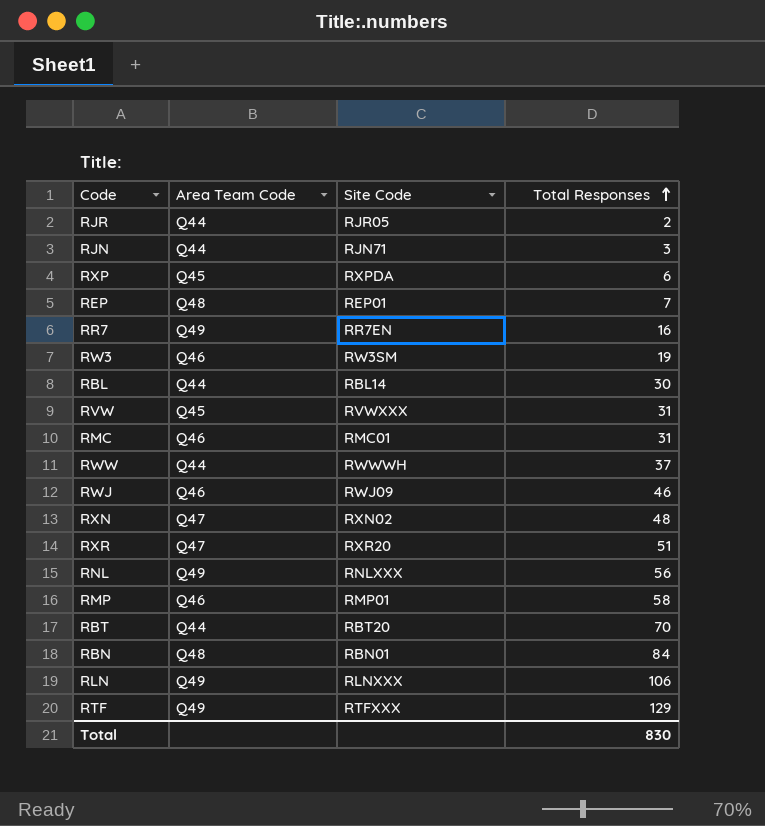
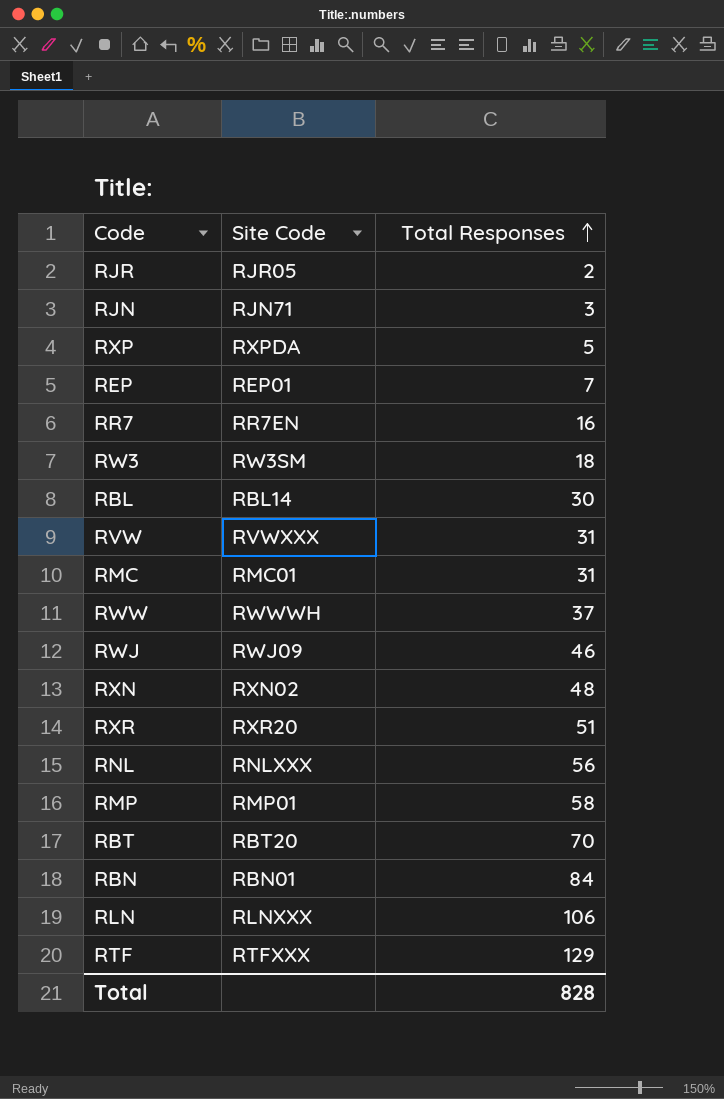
column Area Team Code | position: 2 -> none
RXP | Total Responses: 6 -> 5
RW3 | Total Responses: 19 -> 18
Total | Total Responses: 830 -> 828

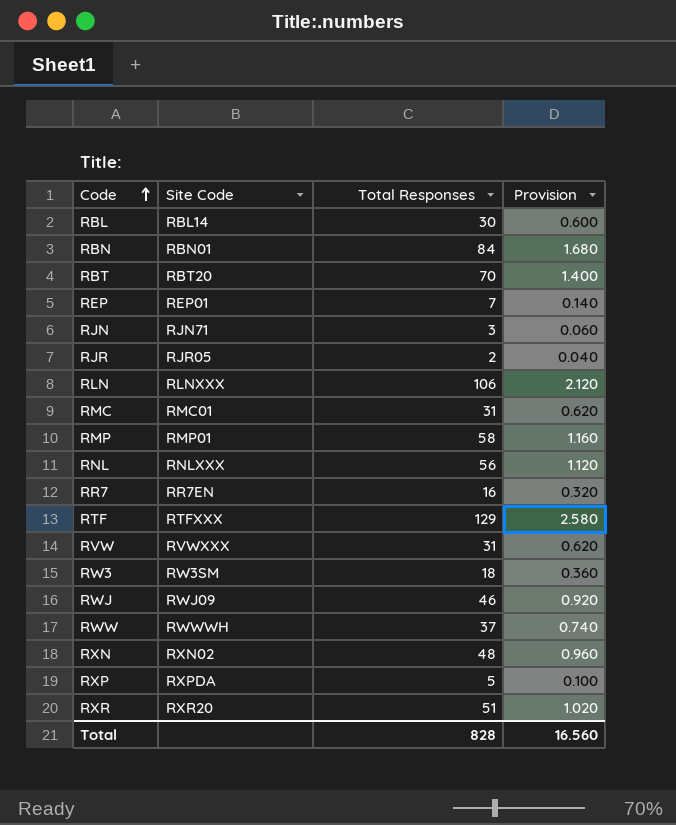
row order: Total Responses ascending -> Code ascending
column Provision | formula: none -> [Total Responses] * 0.02

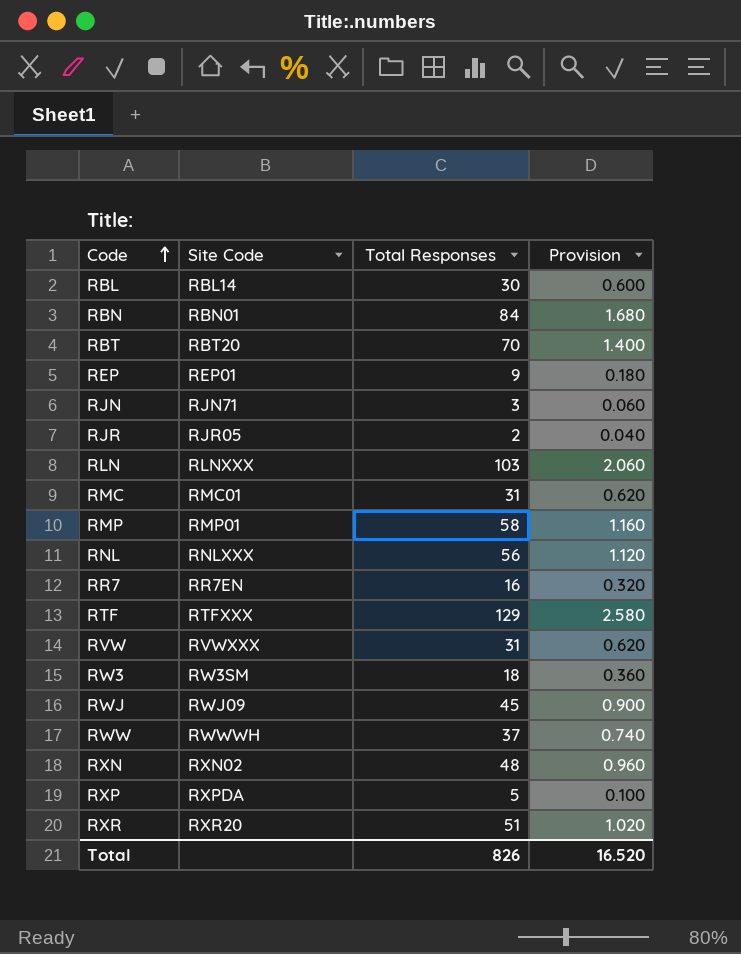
REP | Total Responses: 7 -> 9
REP | Provision: 0.140 -> 0.180
RLN | Total Responses: 106 -> 103
RLN | Provision: 2.120 -> 2.060
RWJ | Total Responses: 46 -> 45
RWJ | Provision: 0.920 -> 0.900
Total | Total Responses: 828 -> 826
Total | Provision: 16.560 -> 16.520

